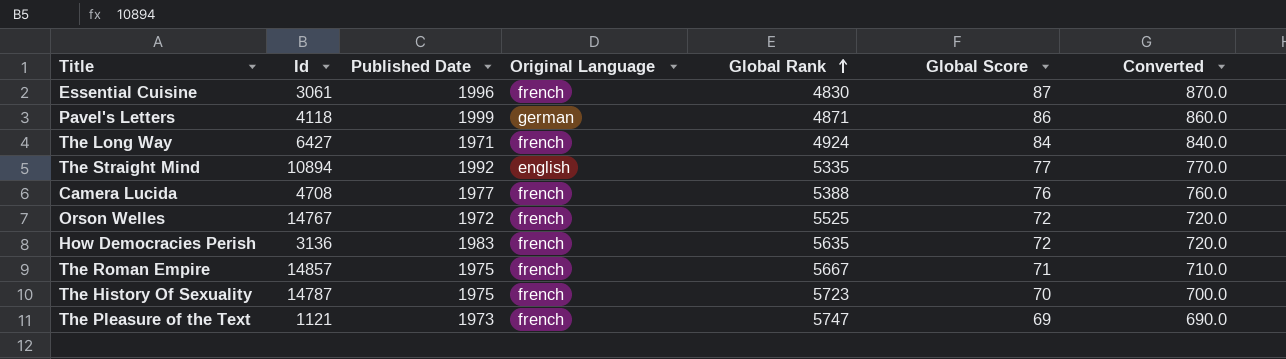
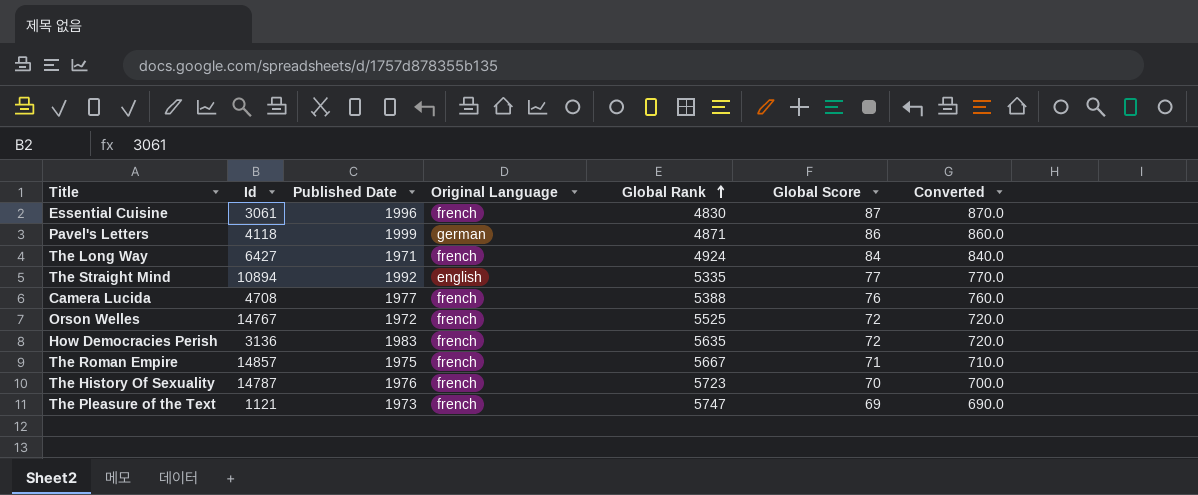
The History Of Sexuality | Published Date: 1975 -> 1976

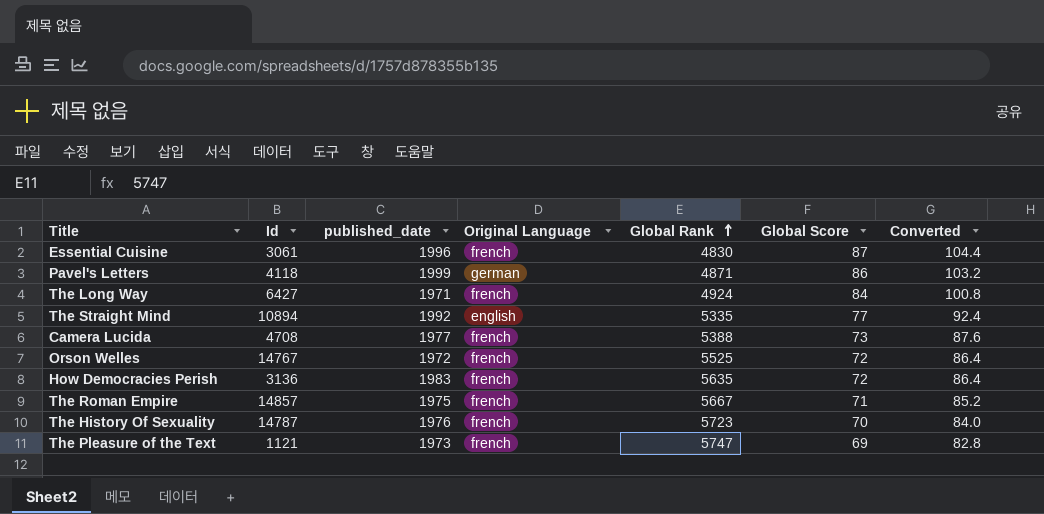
column name: Published Date -> published_date
column Converted | formula: [Global Score] * 10 -> [Global Score] * 1.2
Camera Lucida | Global Score: 76 -> 73

